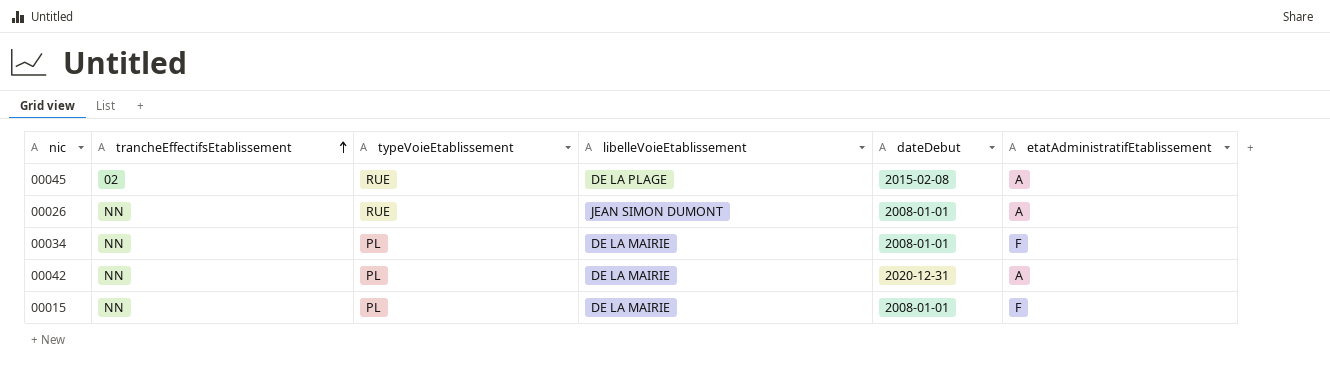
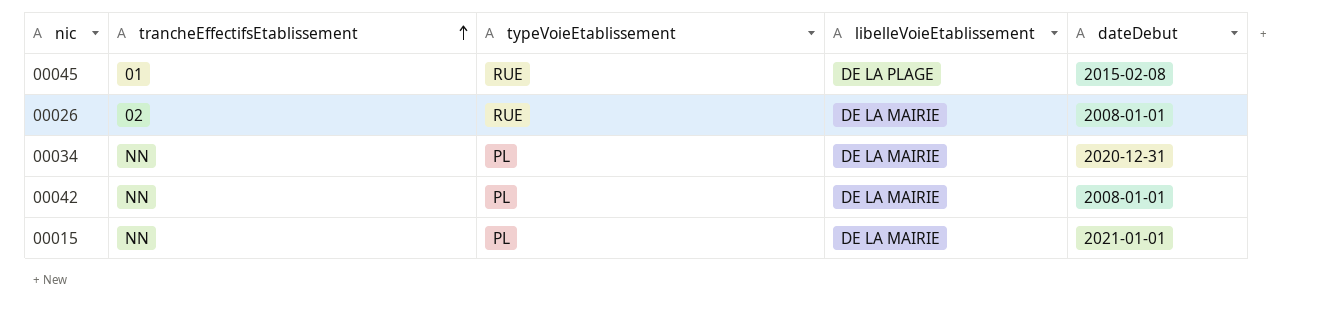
column etatAdministratifEtablissement | position: 6 -> none
00045 | trancheEffectifsEtablissement: 02 -> 01
00026 | trancheEffectifsEtablissement: NN -> 02
00026 | libelleVoieEtablissement: JEAN SIMON DUMONT -> DE LA MAIRIE
00034 | dateDebut: 2008-01-01 -> 2020-12-31
00042 | dateDebut: 2020-12-31 -> 2008-01-01
00015 | dateDebut: 2008-01-01 -> 2021-01-01

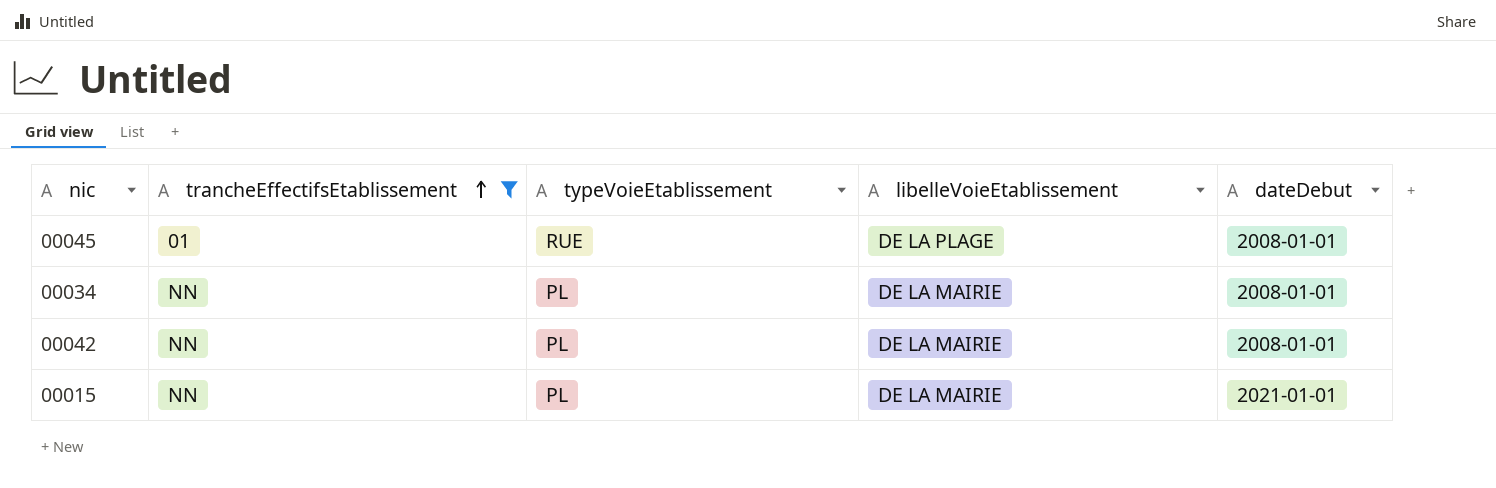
filter: none -> trancheEffectifsEtablissement != 02
00045 | dateDebut: 2015-02-08 -> 2008-01-01
00034 | dateDebut: 2020-12-31 -> 2008-01-01

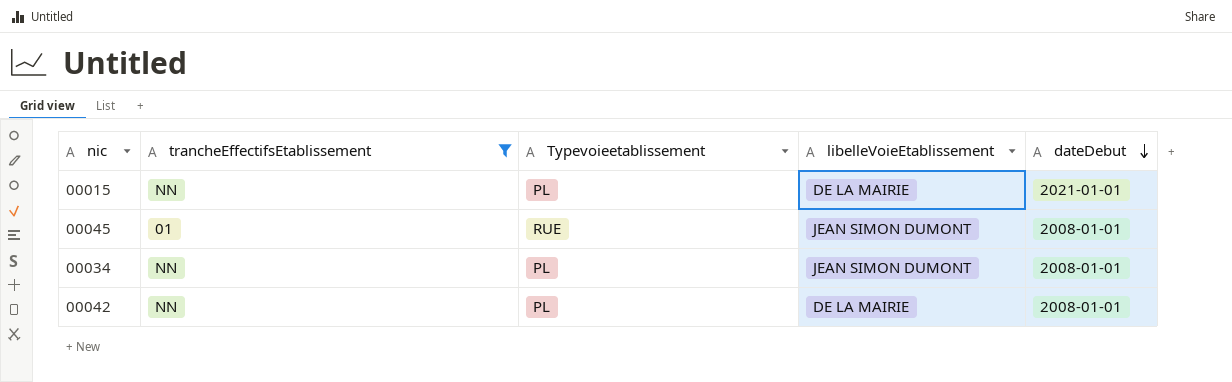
row order: trancheEffectifsEtablissement ascending -> dateDebut descending
column name: typeVoieEtablissement -> Typevoieetablissement
00045 | libelleVoieEtablissement: DE LA PLAGE -> JEAN SIMON DUMONT
00034 | libelleVoieEtablissement: DE LA MAIRIE -> JEAN SIMON DUMONT

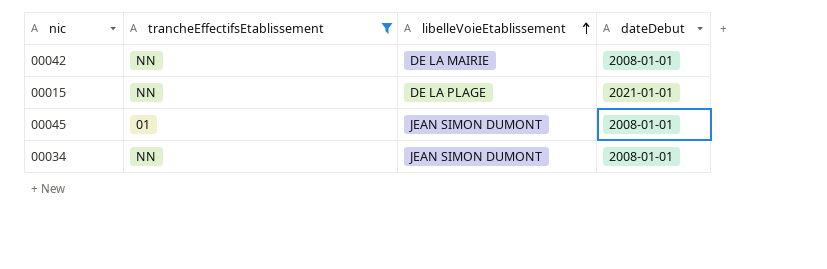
row order: dateDebut descending -> libelleVoieEtablissement ascending
column Typevoieetablissement | position: 3 -> none
00015 | libelleVoieEtablissement: DE LA MAIRIE -> DE LA PLAGE

